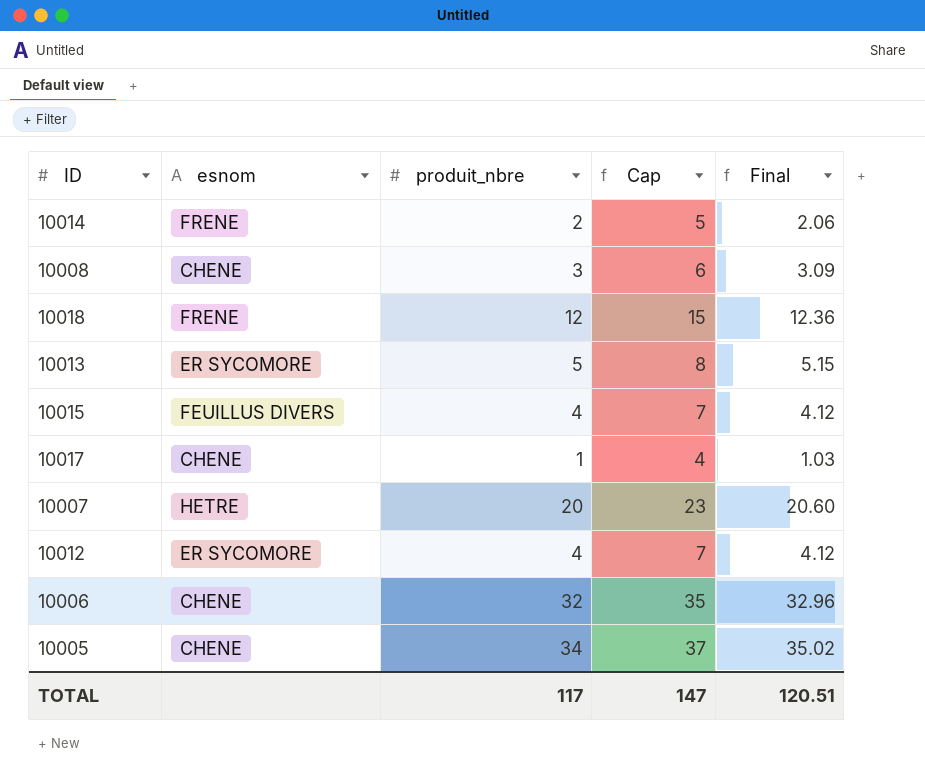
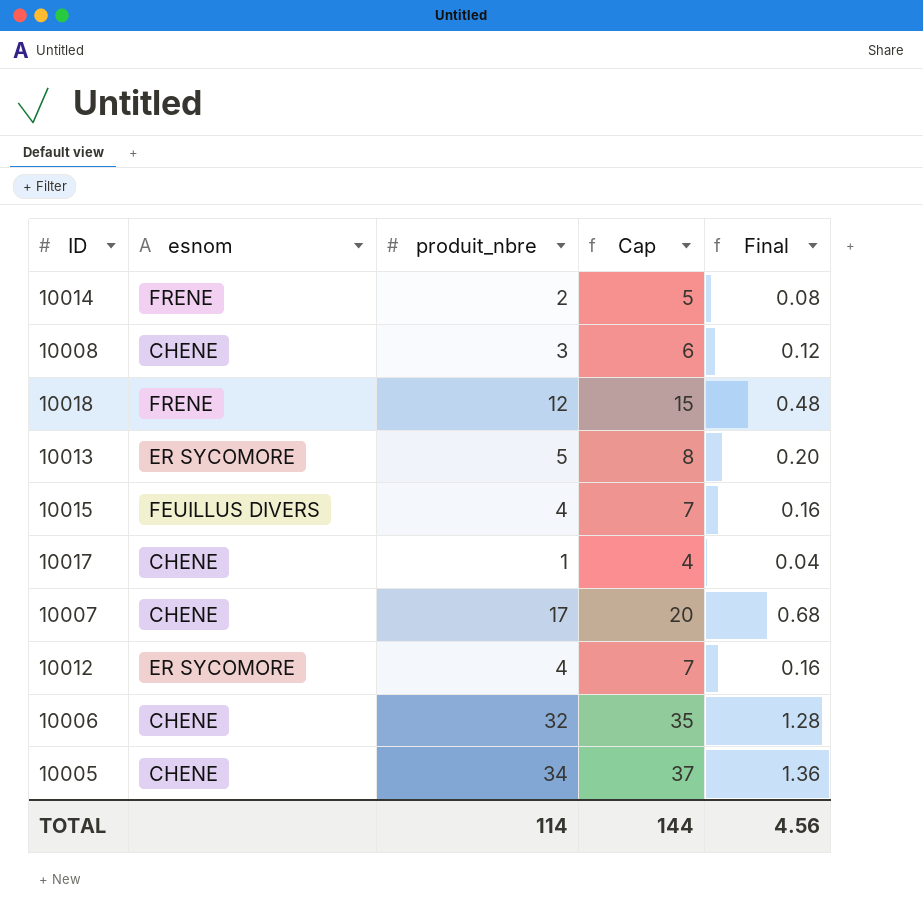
column Final | formula: [produit_nbre] * 1.03 -> [produit_nbre] * 0.04
10007 | esnom: HETRE -> CHENE
10007 | produit_nbre: 20 -> 17
10007 | Cap: 23 -> 20
TOTAL | produit_nbre: 117 -> 114
TOTAL | Cap: 147 -> 144
TOTAL | Final: 120.51 -> 4.56

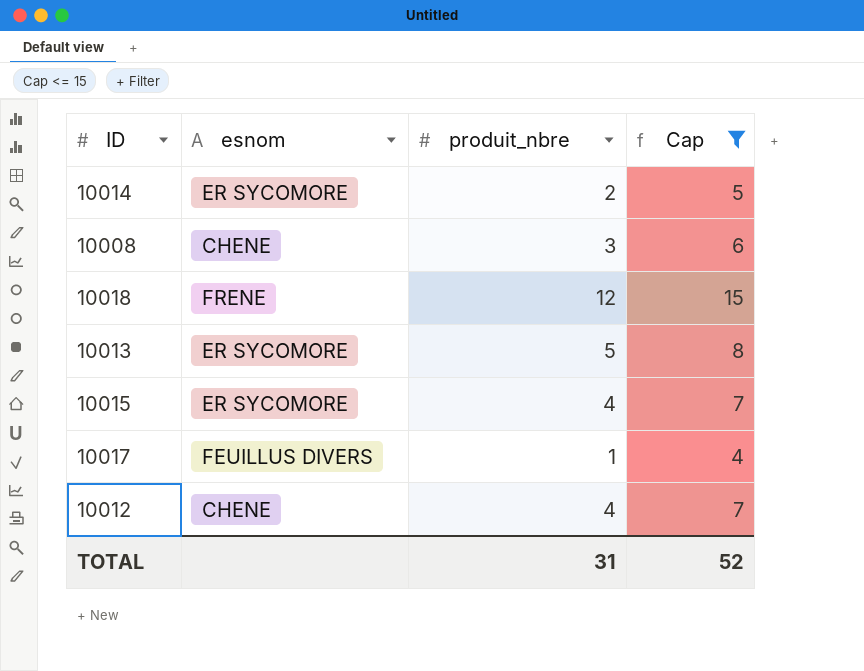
filter: none -> Cap <= 15
column Final | formula: [produit_nbre] * 0.04 -> none
10014 | esnom: FRENE -> ER SYCOMORE
10015 | esnom: FEUILLUS DIVERS -> ER SYCOMORE
10017 | esnom: CHENE -> FEUILLUS DIVERS
10012 | esnom: ER SYCOMORE -> CHENE
TOTAL | produit_nbre: 114 -> 31
TOTAL | Cap: 144 -> 52

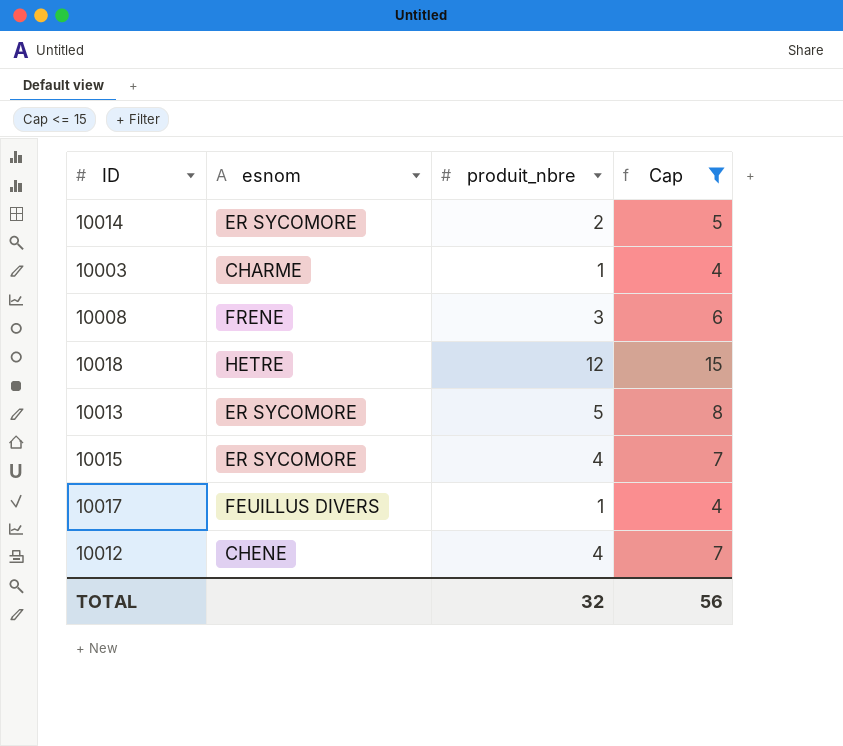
row 10003: none -> CHARME | 1 | 4
10008 | esnom: CHENE -> FRENE
10018 | esnom: FRENE -> HETRE
TOTAL | produit_nbre: 31 -> 32
TOTAL | Cap: 52 -> 56

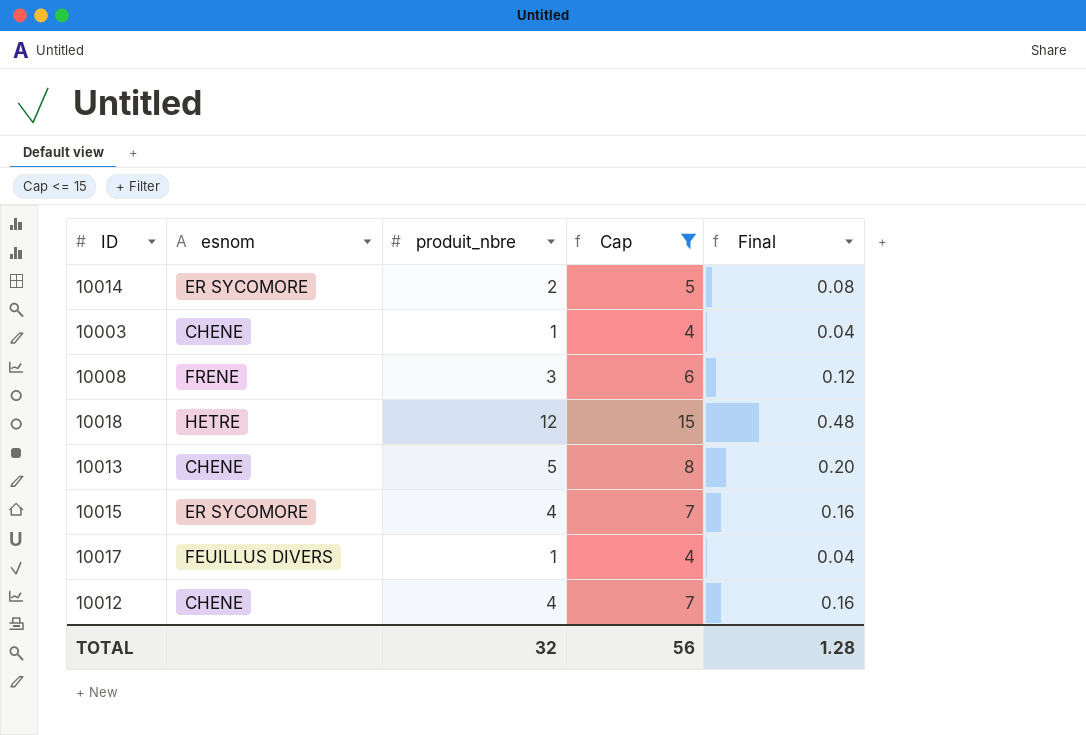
column Final | formula: none -> [produit_nbre] * 0.04
10003 | esnom: CHARME -> CHENE
10013 | esnom: ER SYCOMORE -> CHENE

